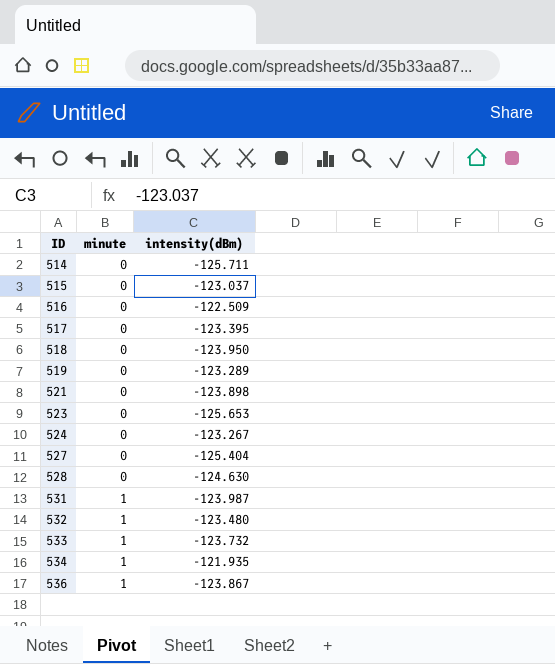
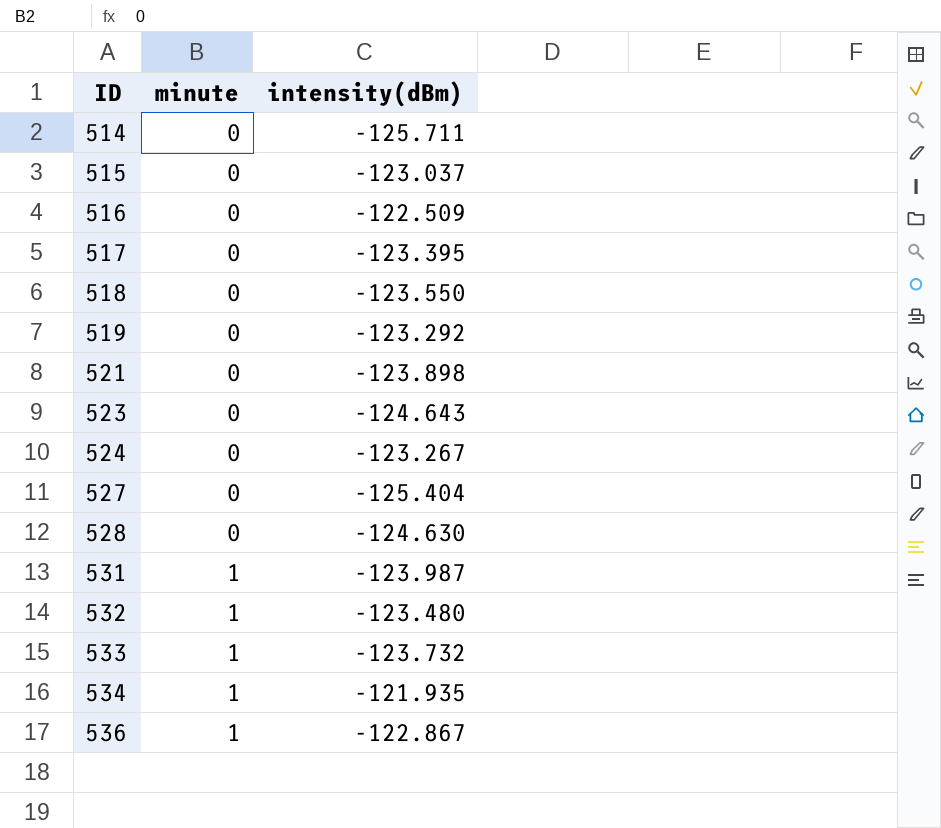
518 | intensity(dBm): -123.950 -> -123.550
519 | intensity(dBm): -123.289 -> -123.292
523 | intensity(dBm): -125.653 -> -124.643
536 | intensity(dBm): -123.867 -> -122.867

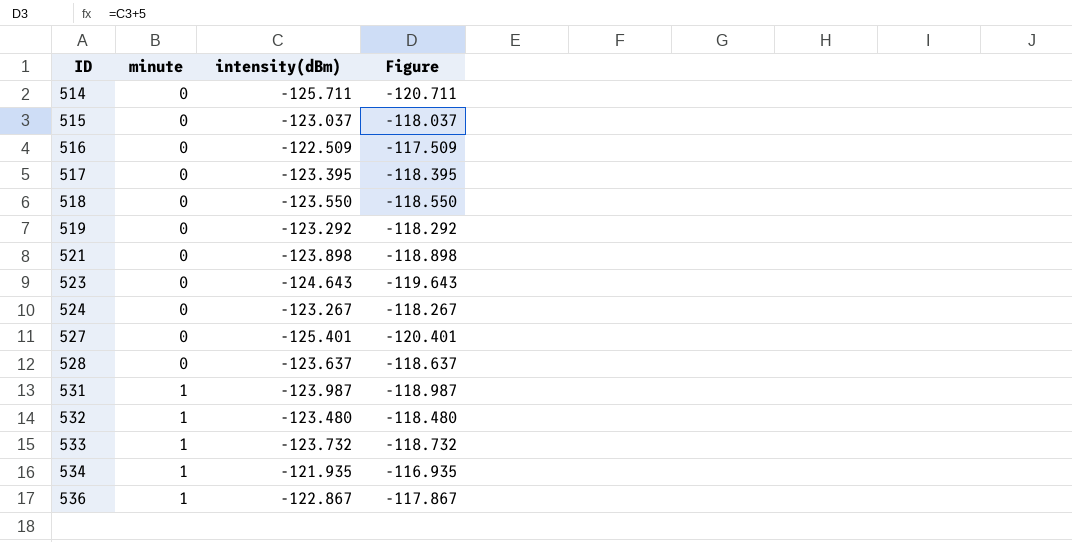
column Figure | formula: none -> [intensity(dBm)] + 5
527 | intensity(dBm): -125.404 -> -125.401
528 | intensity(dBm): -124.630 -> -123.637

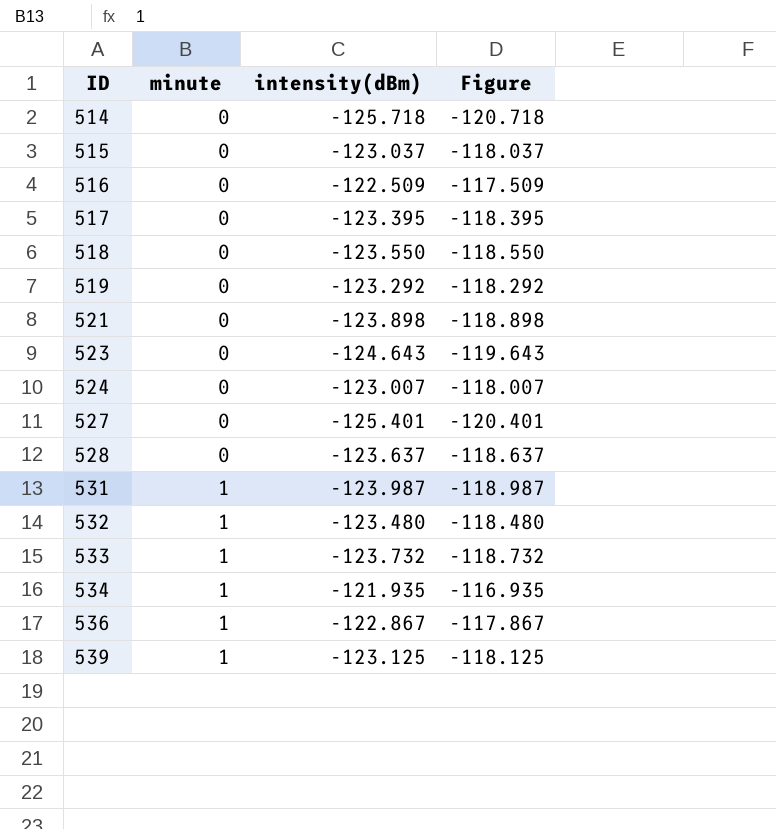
514 | intensity(dBm): -125.711 -> -125.718
514 | Figure: -120.711 -> -120.718
524 | intensity(dBm): -123.267 -> -123.007
524 | Figure: -118.267 -> -118.007
row 539: none -> 1 | -123.125 | -118.125

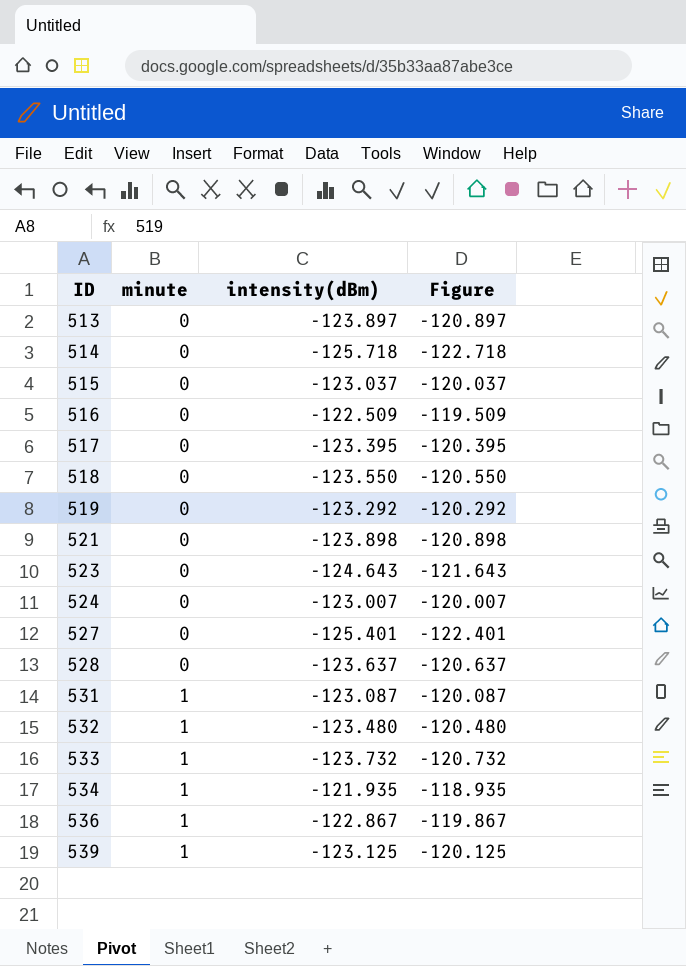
column Figure | formula: [intensity(dBm)] + 5 -> [intensity(dBm)] + 3
row 513: none -> 0 | -123.897 | -120.897
531 | intensity(dBm): -123.987 -> -123.087

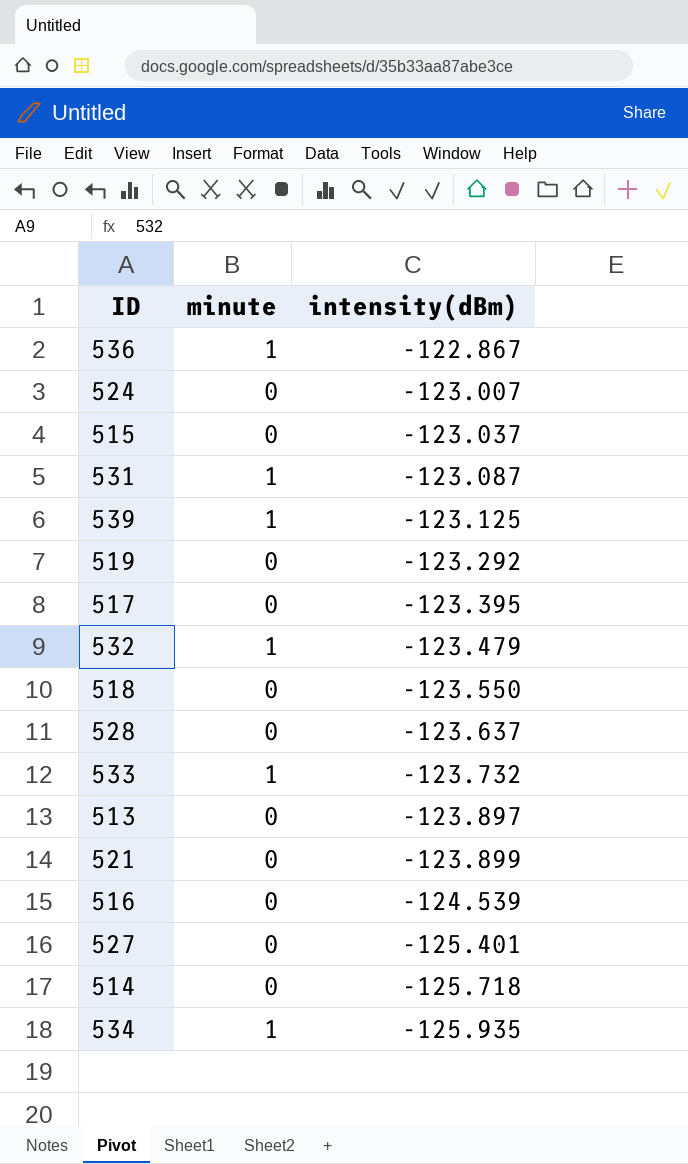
row order: ID ascending -> intensity(dBm) descending
column Figure | formula: [intensity(dBm)] + 3 -> none
row 523: 0 | -124.643 | -121.643 -> none
532 | intensity(dBm): -123.480 -> -123.479
521 | intensity(dBm): -123.898 -> -123.899
516 | intensity(dBm): -122.509 -> -124.539
534 | intensity(dBm): -121.935 -> -125.935

